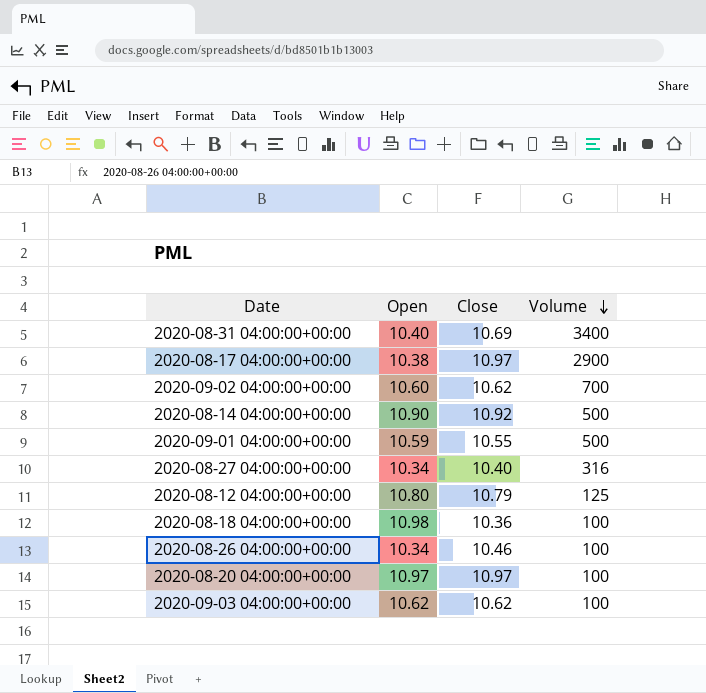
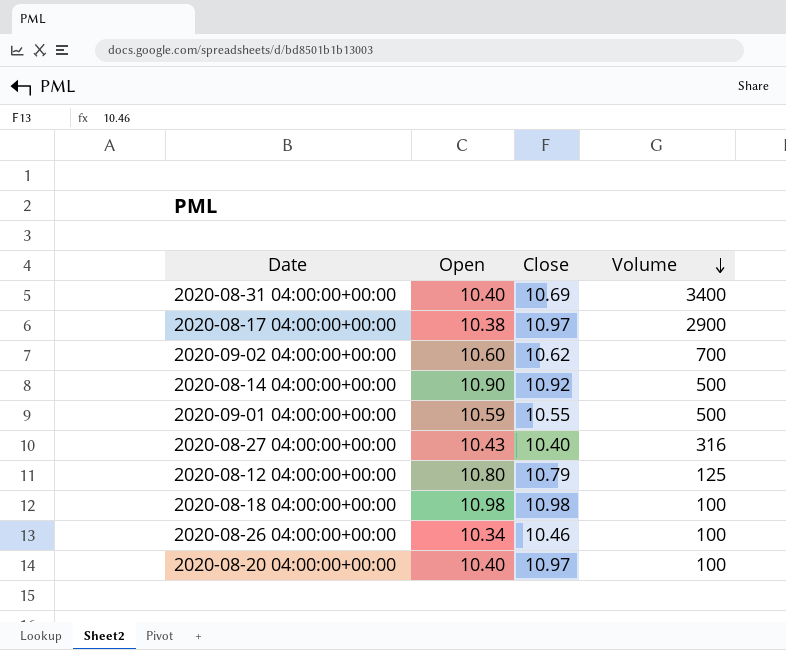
row 2020-09-03 04:00:00+00:00: 10.62 | 10.62 | 100 -> none
2020-08-27 04:00:00+00:00 | Open: 10.34 -> 10.43
2020-08-18 04:00:00+00:00 | Close: 10.36 -> 10.98
2020-08-20 04:00:00+00:00 | Open: 10.97 -> 10.40

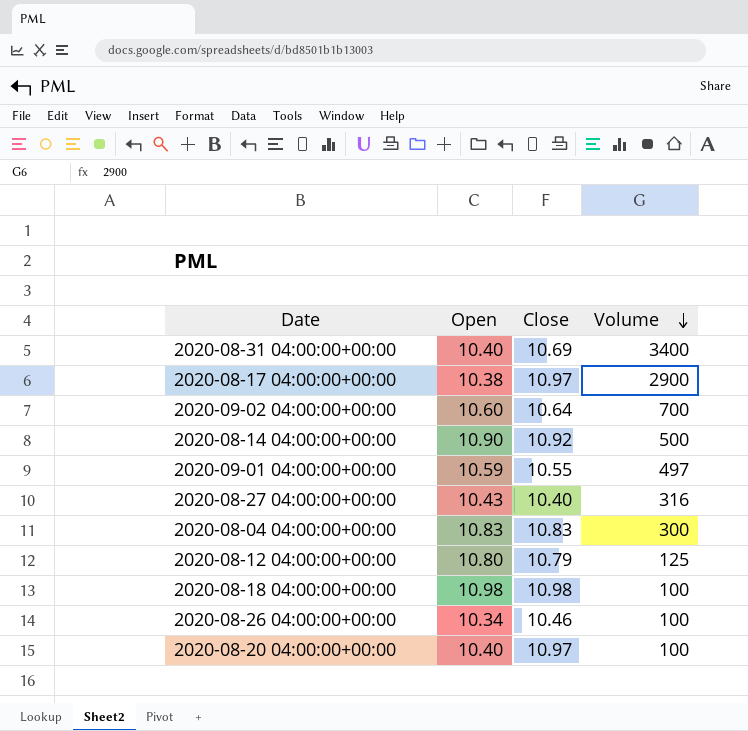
2020-09-02 04:00:00+00:00 | Close: 10.62 -> 10.64
2020-09-01 04:00:00+00:00 | Volume: 500 -> 497
row 2020-08-04 04:00:00+00:00: none -> 10.83 | 10.83 | 300

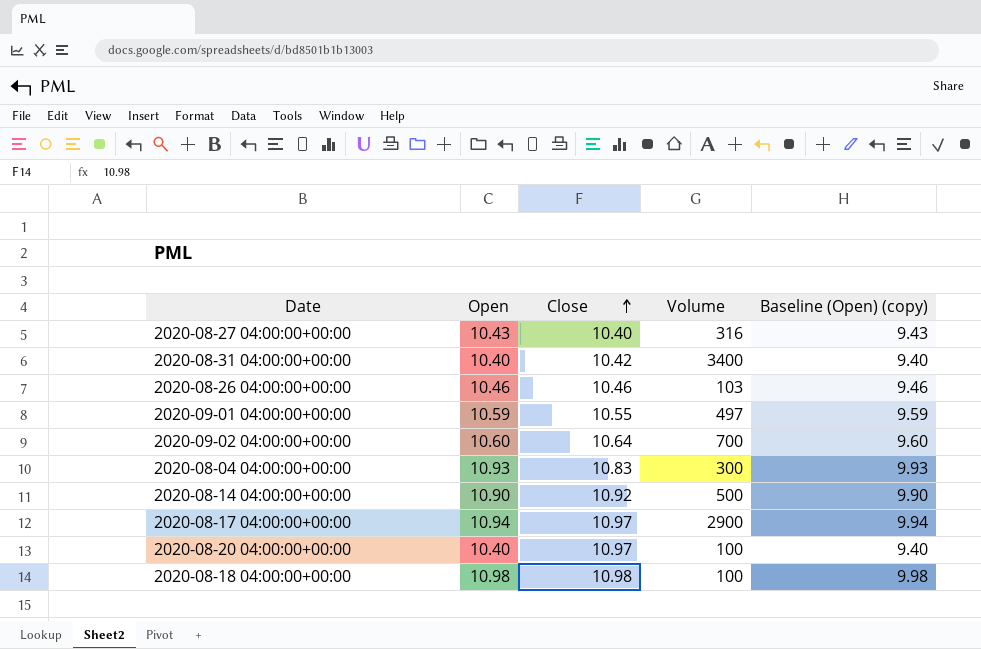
row order: Volume descending -> Close ascending
column Baseline (Open) (copy) | formula: none -> [Open] - 1
row 2020-08-12 04:00:00+00:00: 10.80 | 10.79 | 125 -> none
2020-08-31 04:00:00+00:00 | Close: 10.69 -> 10.42
2020-08-26 04:00:00+00:00 | Open: 10.34 -> 10.46
2020-08-26 04:00:00+00:00 | Volume: 100 -> 103
2020-08-04 04:00:00+00:00 | Open: 10.83 -> 10.93
2020-08-17 04:00:00+00:00 | Open: 10.38 -> 10.94

